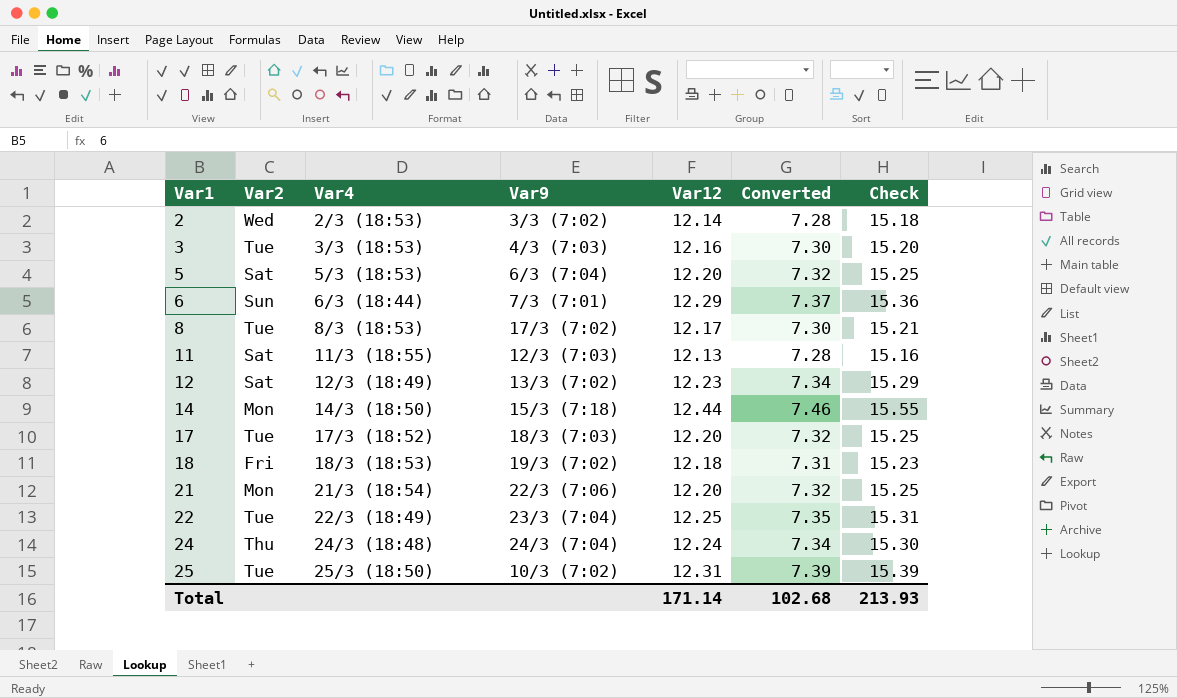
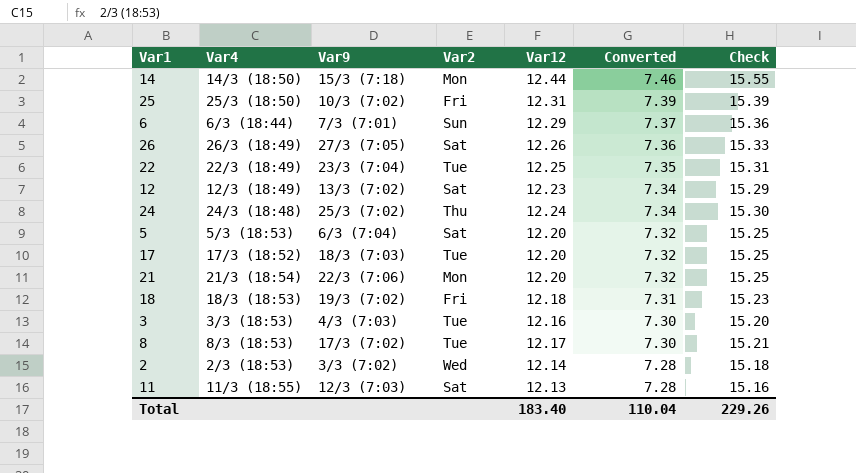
row order: Var1 ascending -> Converted descending
column Var2 | position: 2 -> 4
25 | Var2: Tue -> Fri
row 26: none -> 26/3 (18:49) | 27/3 (7:05) | Sat | 12.26 | 7.36 | 15.33
24 | Var9: 24/3 (7:04) -> 25/3 (7:02)
Total | Var12: 171.14 -> 183.40
Total | Converted: 102.68 -> 110.04
Total | Check: 213.93 -> 229.26

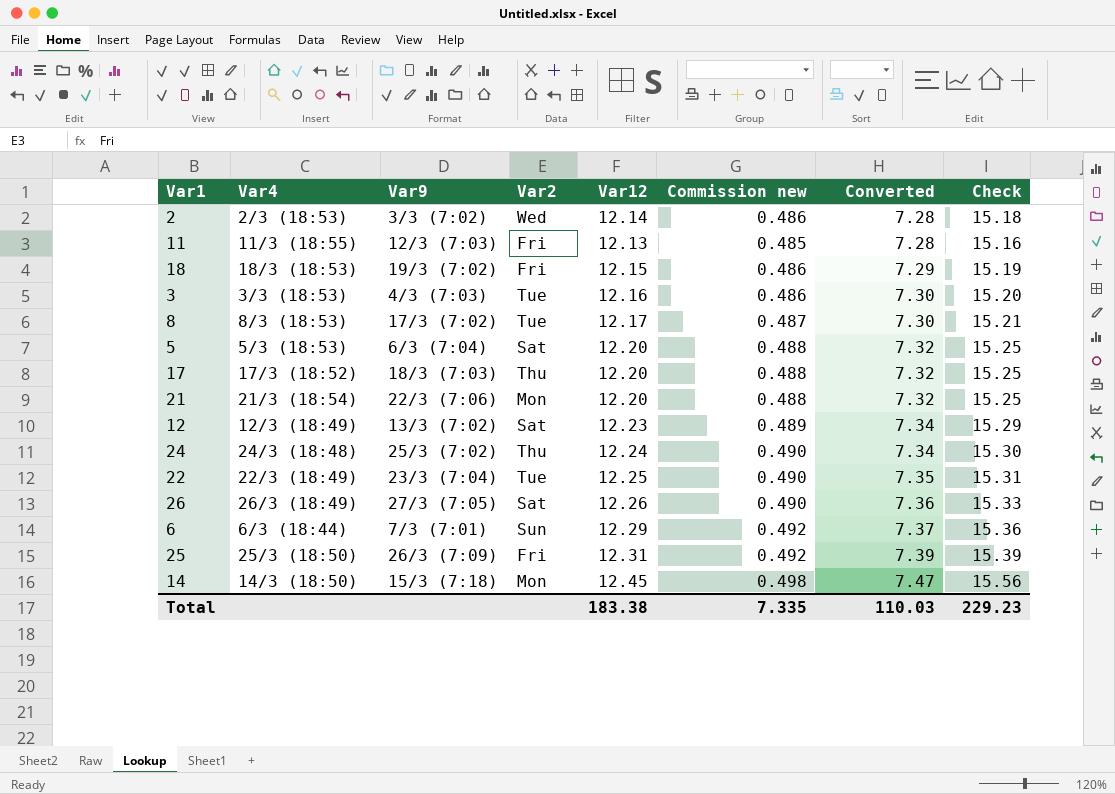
row order: Converted descending -> Converted ascending
column Commission new | formula: none -> [Var12] * 0.04
11 | Var2: Sat -> Fri
18 | Var12: 12.18 -> 12.15
18 | Converted: 7.31 -> 7.29
18 | Check: 15.23 -> 15.19
17 | Var2: Tue -> Thu
25 | Var9: 10/3 (7:02) -> 26/3 (7:09)
14 | Var12: 12.44 -> 12.45
14 | Converted: 7.46 -> 7.47
14 | Check: 15.55 -> 15.56
Total | Var12: 183.40 -> 183.38
Total | Converted: 110.04 -> 110.03
Total | Check: 229.26 -> 229.23

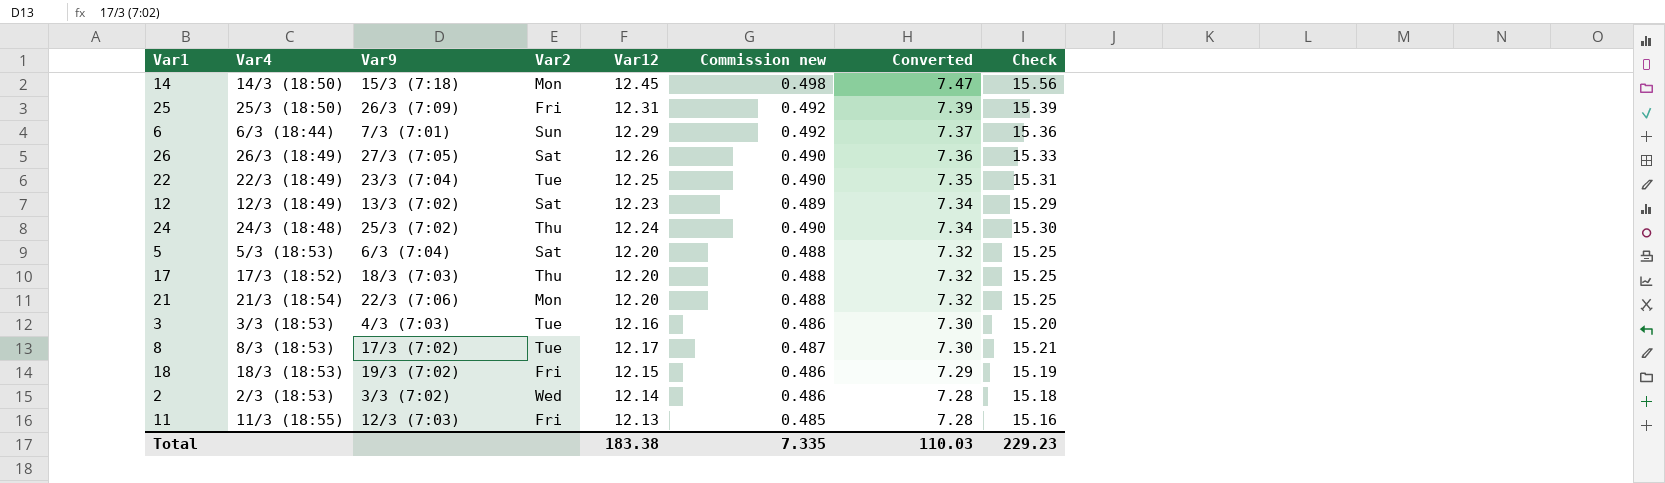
row order: Converted ascending -> Converted descending

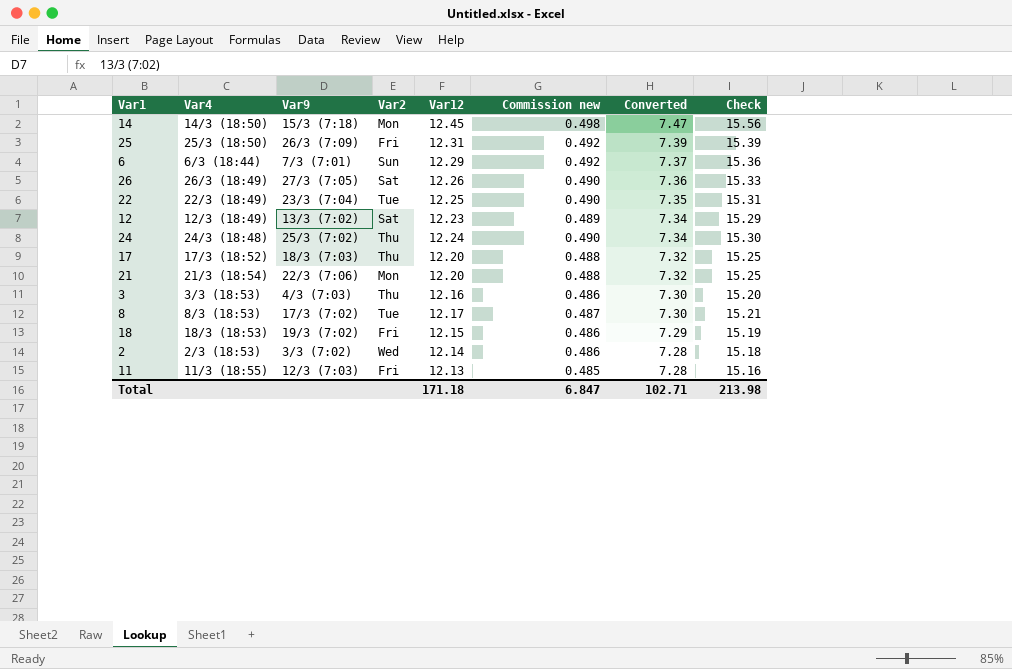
row 5: 5/3 (18:53) | 6/3 (7:04) | Sat | 12.20 | 0.488 | 7.32 | 15.25 -> none
3 | Var2: Tue -> Thu
Total | Var12: 183.38 -> 171.18
Total | Commission new: 7.335 -> 6.847
Total | Converted: 110.03 -> 102.71
Total | Check: 229.23 -> 213.98

